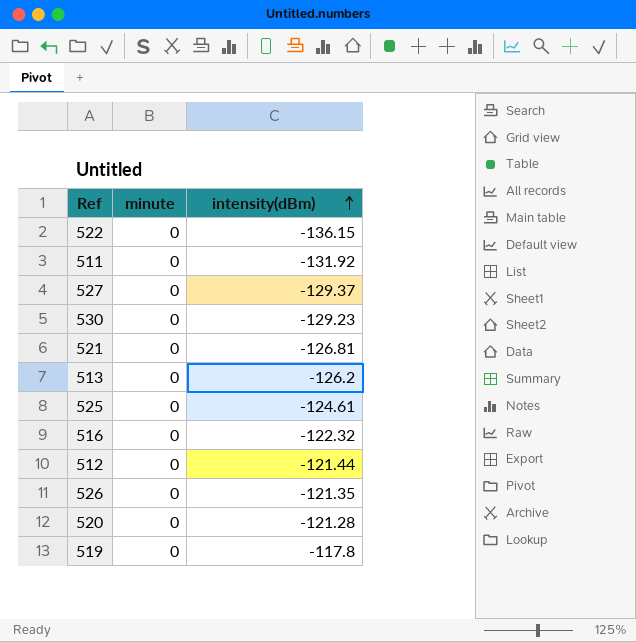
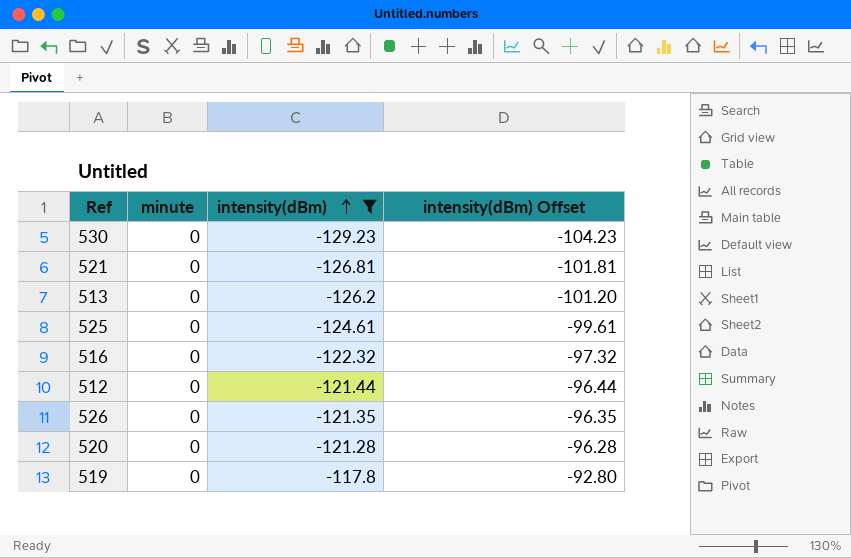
filter: none -> intensity(dBm) >= -129.23
column intensity(dBm) Offset | formula: none -> [intensity(dBm)] + 25

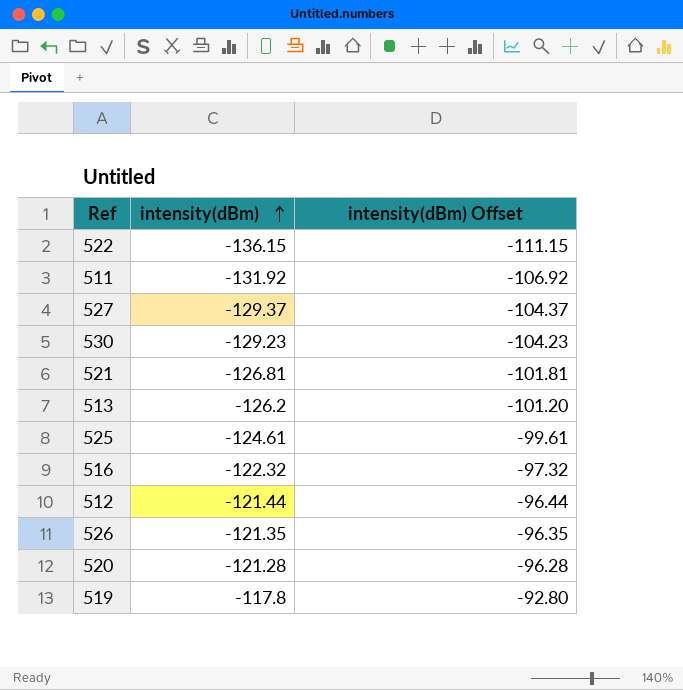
filter: intensity(dBm) >= -129.23 -> none
column minute | position: 2 -> none

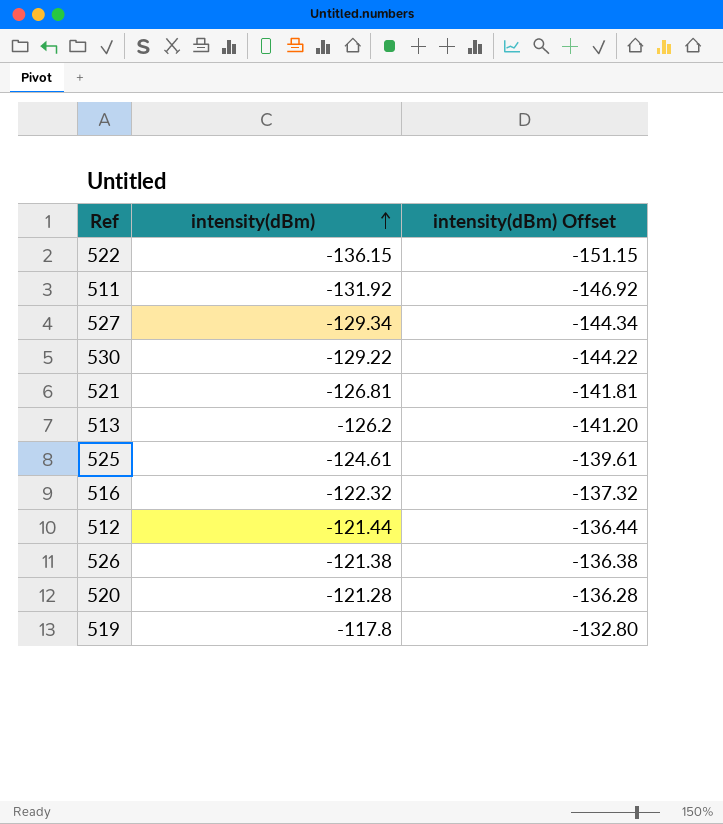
column intensity(dBm) Offset | formula: [intensity(dBm)] + 25 -> [intensity(dBm)] - 15
527 | intensity(dBm): -129.37 -> -129.34
530 | intensity(dBm): -129.23 -> -129.22
526 | intensity(dBm): -121.35 -> -121.38

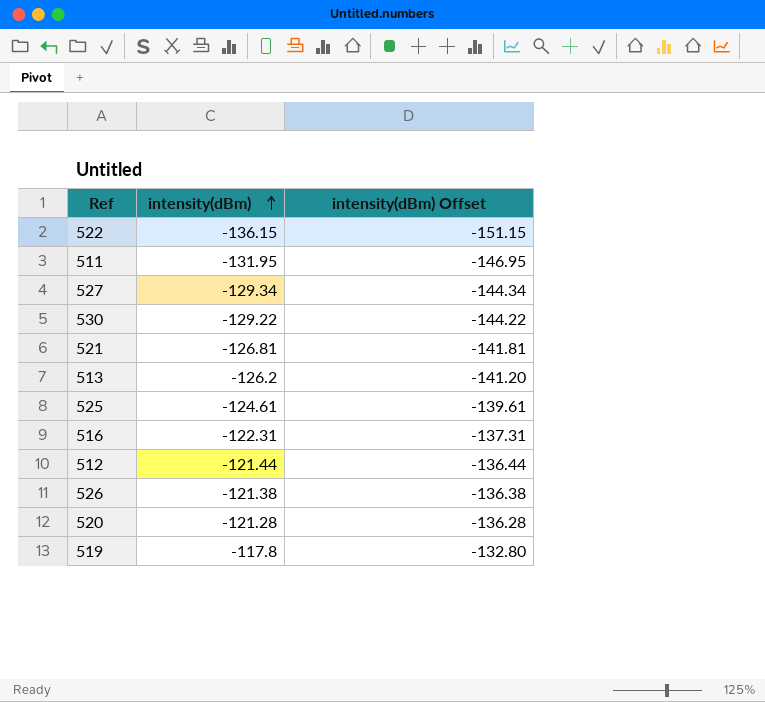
511 | intensity(dBm): -131.92 -> -131.95
511 | intensity(dBm) Offset: -146.92 -> -146.95
516 | intensity(dBm): -122.32 -> -122.31
516 | intensity(dBm) Offset: -137.32 -> -137.31

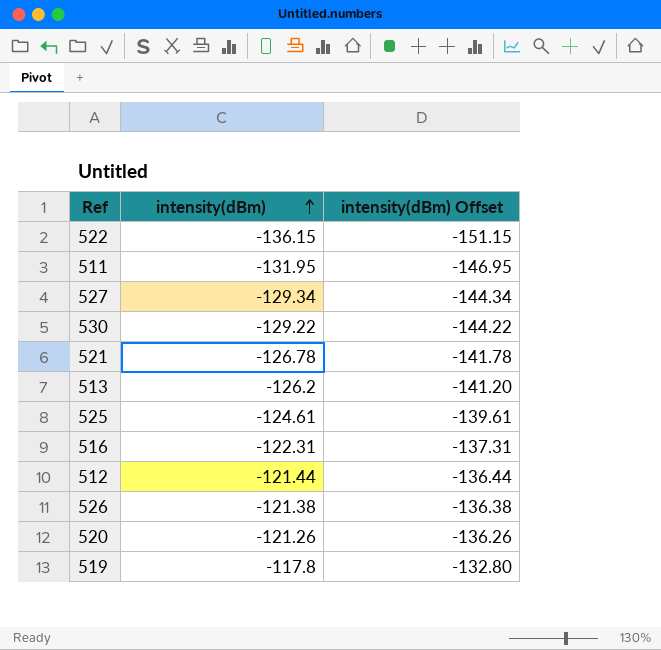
521 | intensity(dBm): -126.81 -> -126.78
521 | intensity(dBm) Offset: -141.81 -> -141.78
520 | intensity(dBm): -121.28 -> -121.26
520 | intensity(dBm) Offset: -136.28 -> -136.26

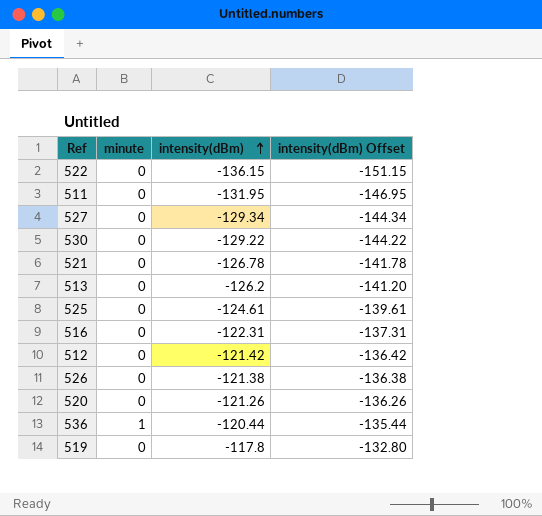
column minute | position: none -> 2
512 | intensity(dBm): -121.44 -> -121.42
512 | intensity(dBm) Offset: -136.44 -> -136.42
row 536: none -> 1 | -120.44 | -135.44

